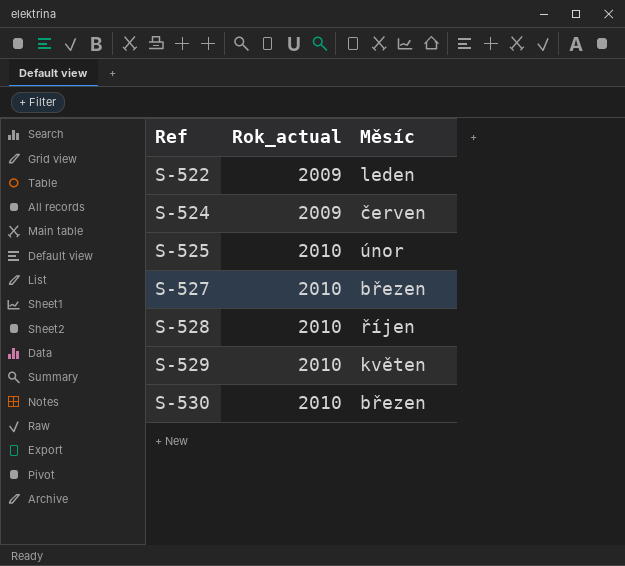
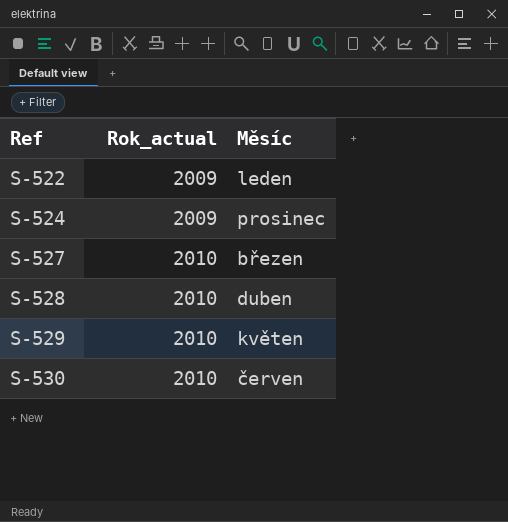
row S-525: 2010 | únor -> none
S-524 | Měsíc: červen -> prosinec
S-528 | Měsíc: říjen -> duben
S-530 | Měsíc: březen -> červen

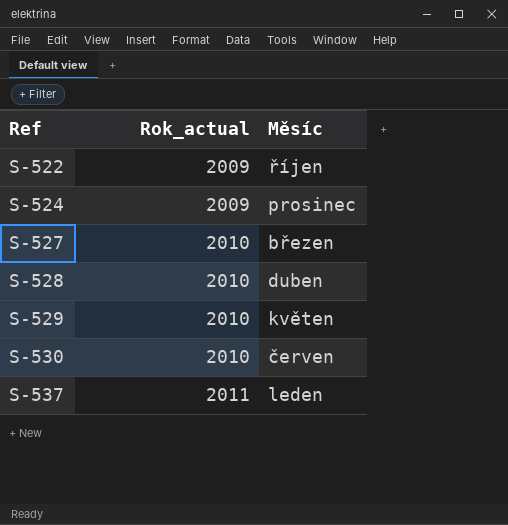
S-522 | Měsíc: leden -> říjen
row S-537: none -> 2011 | leden

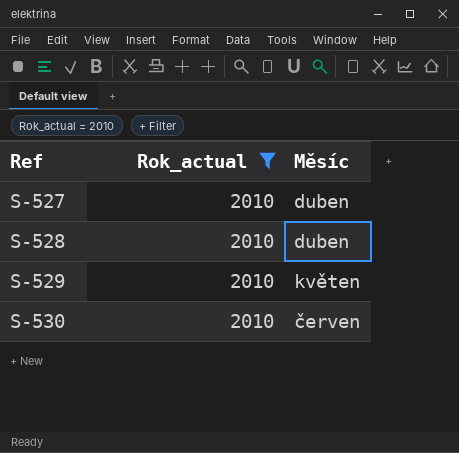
filter: none -> Rok_actual = 2010
S-527 | Měsíc: březen -> duben

